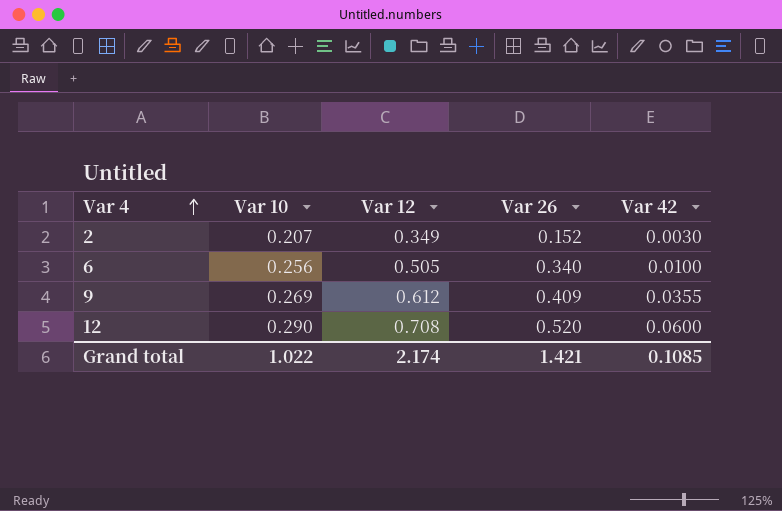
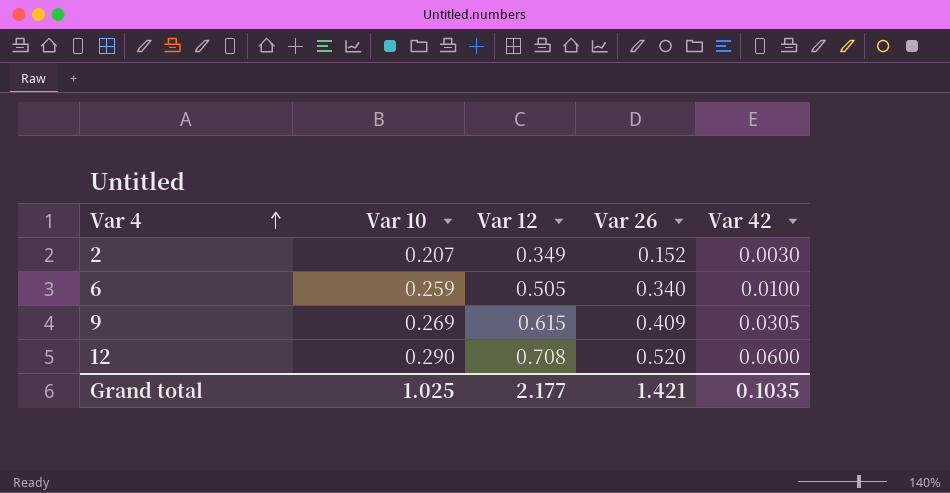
6 | Var 10: 0.256 -> 0.259
9 | Var 12: 0.612 -> 0.615
9 | Var 42: 0.0355 -> 0.0305
Grand total | Var 10: 1.022 -> 1.025
Grand total | Var 12: 2.174 -> 2.177
Grand total | Var 42: 0.1085 -> 0.1035

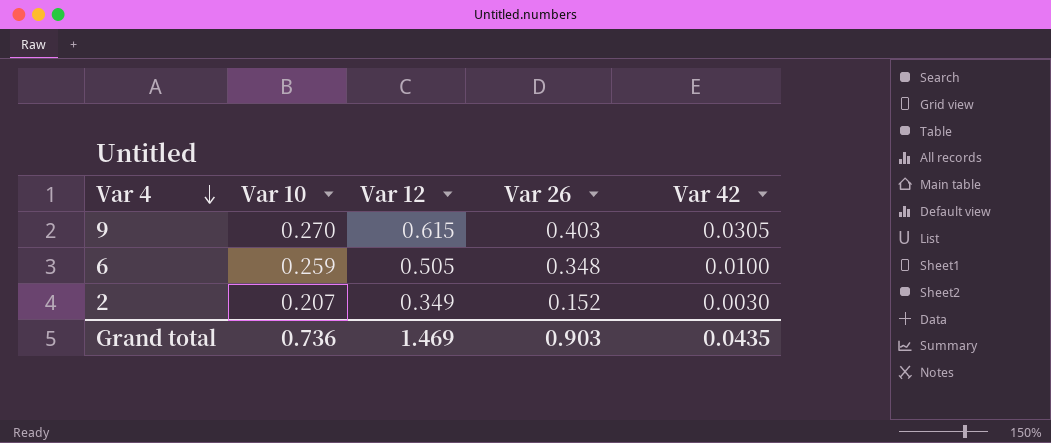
row order: Var 4 ascending -> Var 4 descending
row 12: 0.290 | 0.708 | 0.520 | 0.0600 -> none
9 | Var 10: 0.269 -> 0.270
9 | Var 26: 0.409 -> 0.403
6 | Var 26: 0.340 -> 0.348
Grand total | Var 10: 1.025 -> 0.736
Grand total | Var 12: 2.177 -> 1.469
Grand total | Var 26: 1.421 -> 0.903
Grand total | Var 42: 0.1035 -> 0.0435

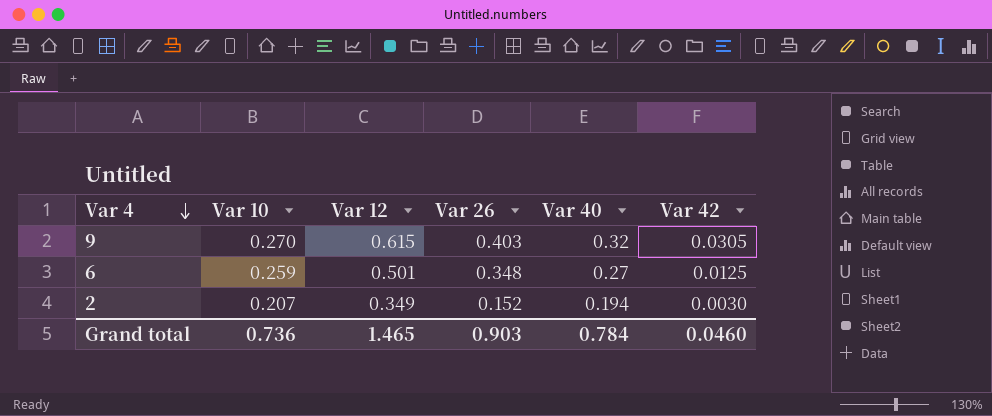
column Var 40 | position: none -> 5
6 | Var 12: 0.505 -> 0.501
6 | Var 42: 0.0100 -> 0.0125
Grand total | Var 12: 1.469 -> 1.465
Grand total | Var 42: 0.0435 -> 0.0460

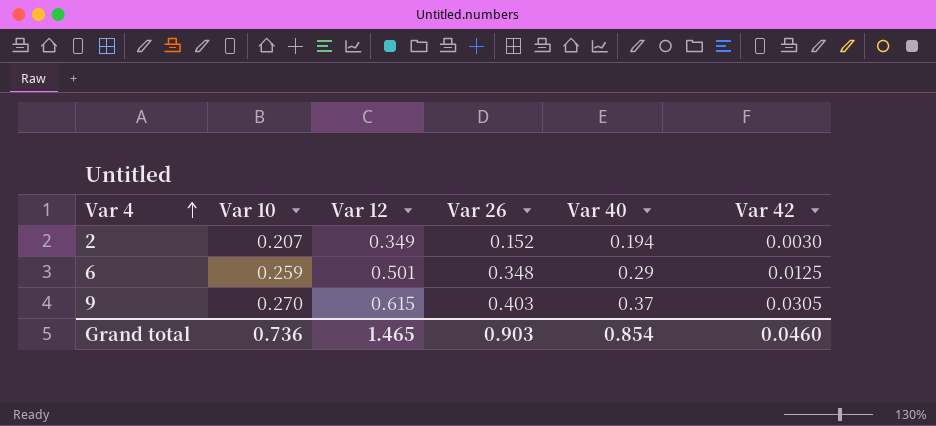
row order: Var 4 descending -> Var 4 ascending
6 | Var 40: 0.27 -> 0.29
9 | Var 40: 0.32 -> 0.37
Grand total | Var 40: 0.784 -> 0.854

